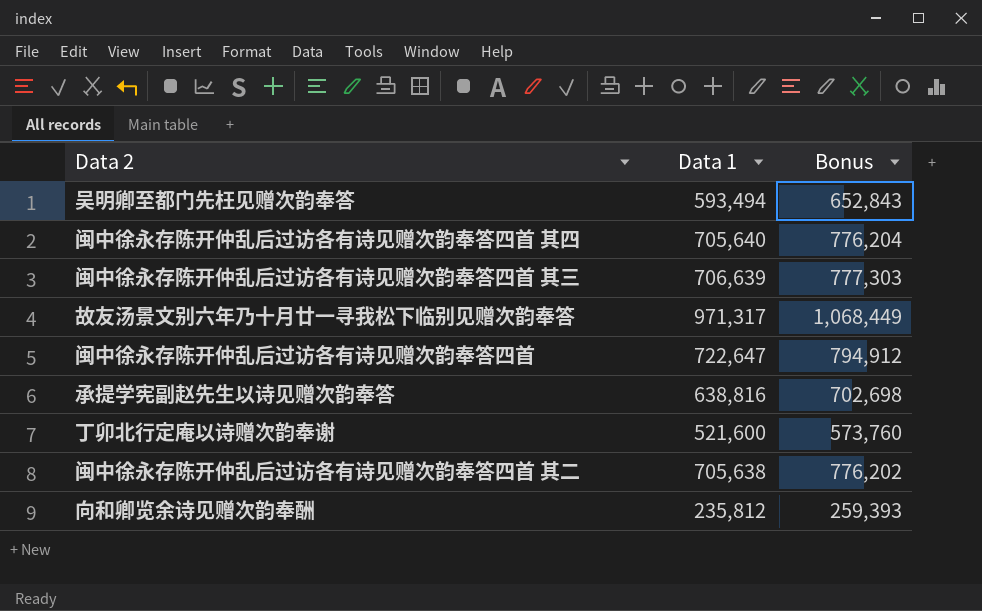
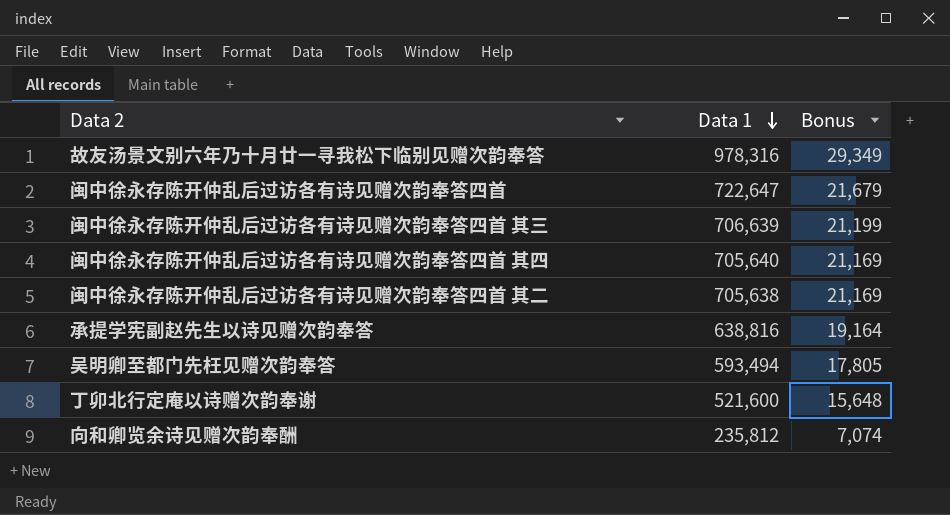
row order: none -> Data 1 descending
column Bonus | formula: [Data 1] * 1.1 -> [Data 1] * 0.03
故友汤景文别六年乃十月廿一寻我松下临别见赠次韵奉答 | Data 1: 971,317 -> 978,316

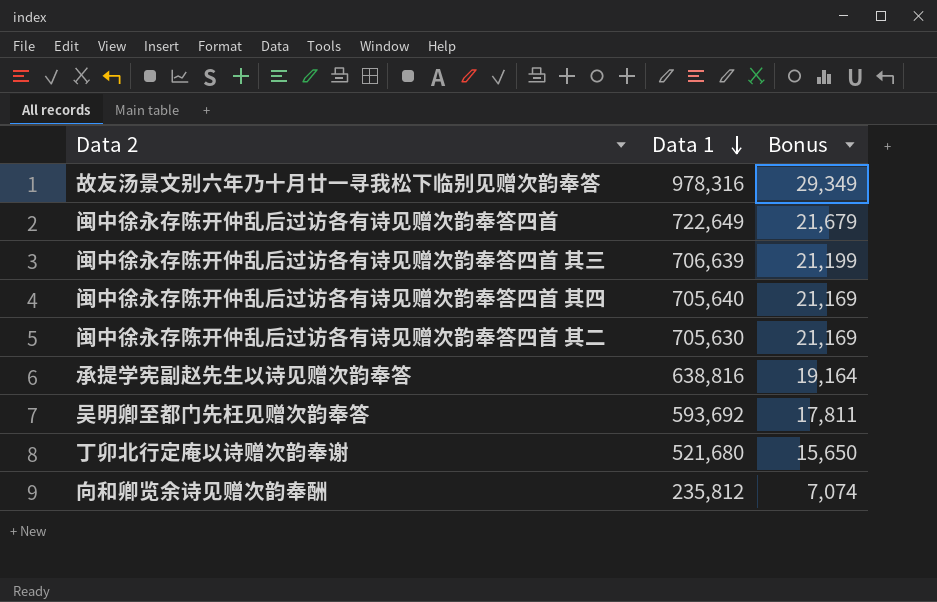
闽中徐永存陈开仲乱后过访各有诗见赠次韵奉答四首 | Data 1: 722,647 -> 722,649
闽中徐永存陈开仲乱后过访各有诗见赠次韵奉答四首 其二 | Data 1: 705,638 -> 705,630
吴明卿至都门先枉见赠次韵奉答 | Data 1: 593,494 -> 593,692
吴明卿至都门先枉见赠次韵奉答 | Bonus: 17,805 -> 17,811
丁卯北行定庵以诗赠次韵奉谢 | Data 1: 521,600 -> 521,680
丁卯北行定庵以诗赠次韵奉谢 | Bonus: 15,648 -> 15,650

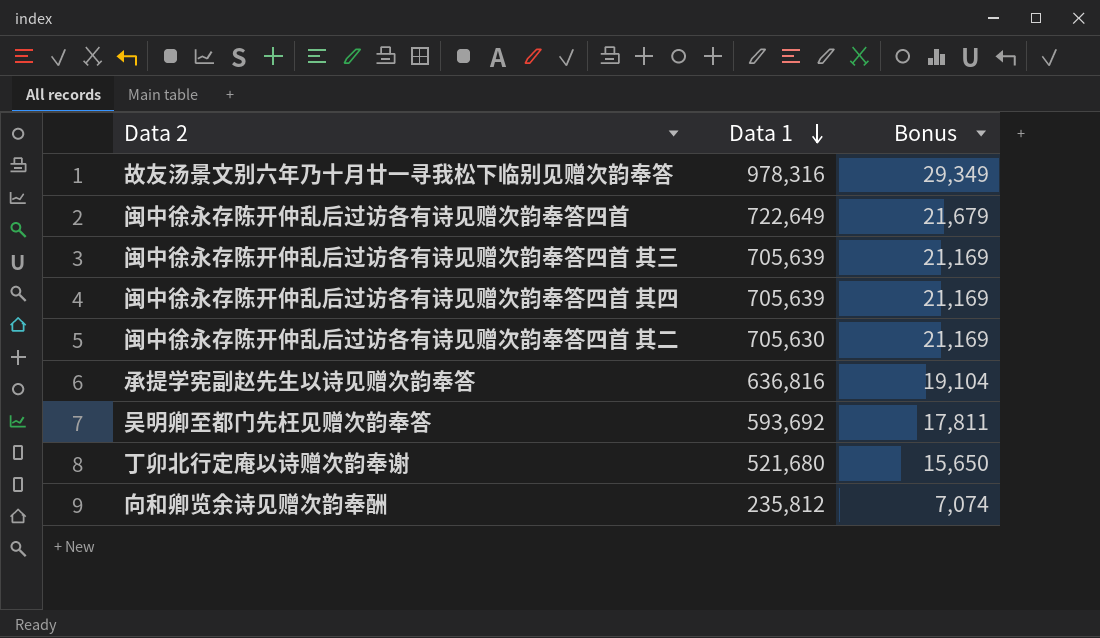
闽中徐永存陈开仲乱后过访各有诗见赠次韵奉答四首 其三 | Data 1: 706,639 -> 705,639
闽中徐永存陈开仲乱后过访各有诗见赠次韵奉答四首 其三 | Bonus: 21,199 -> 21,169
闽中徐永存陈开仲乱后过访各有诗见赠次韵奉答四首 其四 | Data 1: 705,640 -> 705,639
承提学宪副赵先生以诗见赠次韵奉答 | Data 1: 638,816 -> 636,816
承提学宪副赵先生以诗见赠次韵奉答 | Bonus: 19,164 -> 19,104

